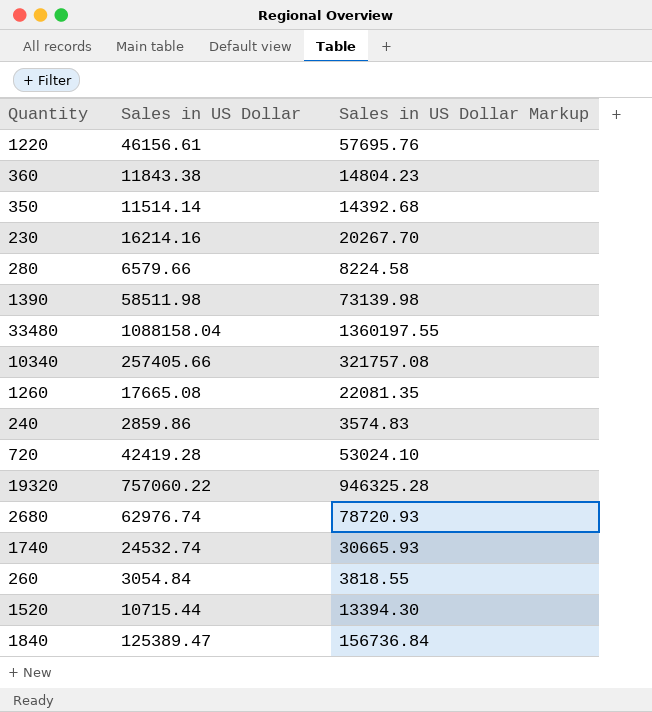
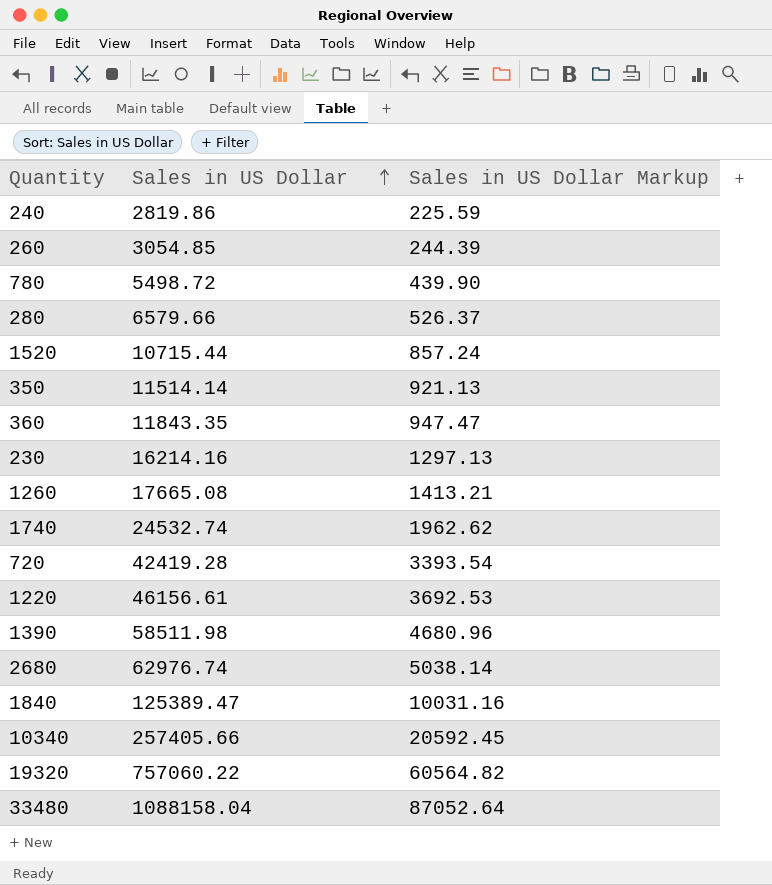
row order: none -> Sales in US Dollar ascending
column Sales in US Dollar Markup | formula: [Sales in US Dollar] * 1.25 -> [Sales in US Dollar] * 0.08
240 | Sales in US Dollar: 2859.86 -> 2819.86
260 | Sales in US Dollar: 3054.84 -> 3054.85
row 780: none -> 5498.72 | 439.90
360 | Sales in US Dollar: 11843.38 -> 11843.35

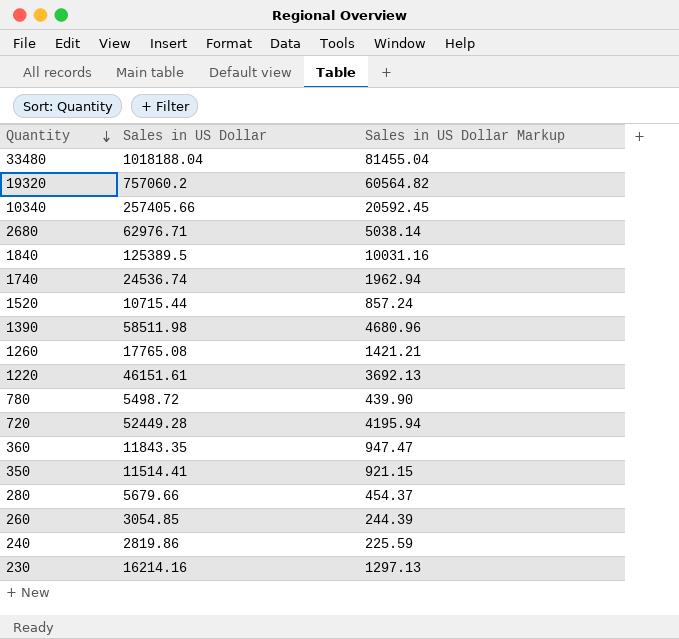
row order: Sales in US Dollar ascending -> Quantity descending
33480 | Sales in US Dollar: 1088158.04 -> 1018188.04
33480 | Sales in US Dollar Markup: 87052.64 -> 81455.04
19320 | Sales in US Dollar: 757060.22 -> 757060.2
2680 | Sales in US Dollar: 62976.74 -> 62976.71
1840 | Sales in US Dollar: 125389.47 -> 125389.5
1740 | Sales in US Dollar: 24532.74 -> 24536.74
1740 | Sales in US Dollar Markup: 1962.62 -> 1962.94
1260 | Sales in US Dollar: 17665.08 -> 17765.08
1260 | Sales in US Dollar Markup: 1413.21 -> 1421.21
1220 | Sales in US Dollar: 46156.61 -> 46151.61
1220 | Sales in US Dollar Markup: 3692.53 -> 3692.13
720 | Sales in US Dollar: 42419.28 -> 52449.28
720 | Sales in US Dollar Markup: 3393.54 -> 4195.94
350 | Sales in US Dollar: 11514.14 -> 11514.41
350 | Sales in US Dollar Markup: 921.13 -> 921.15
280 | Sales in US Dollar: 6579.66 -> 5679.66
280 | Sales in US Dollar Markup: 526.37 -> 454.37

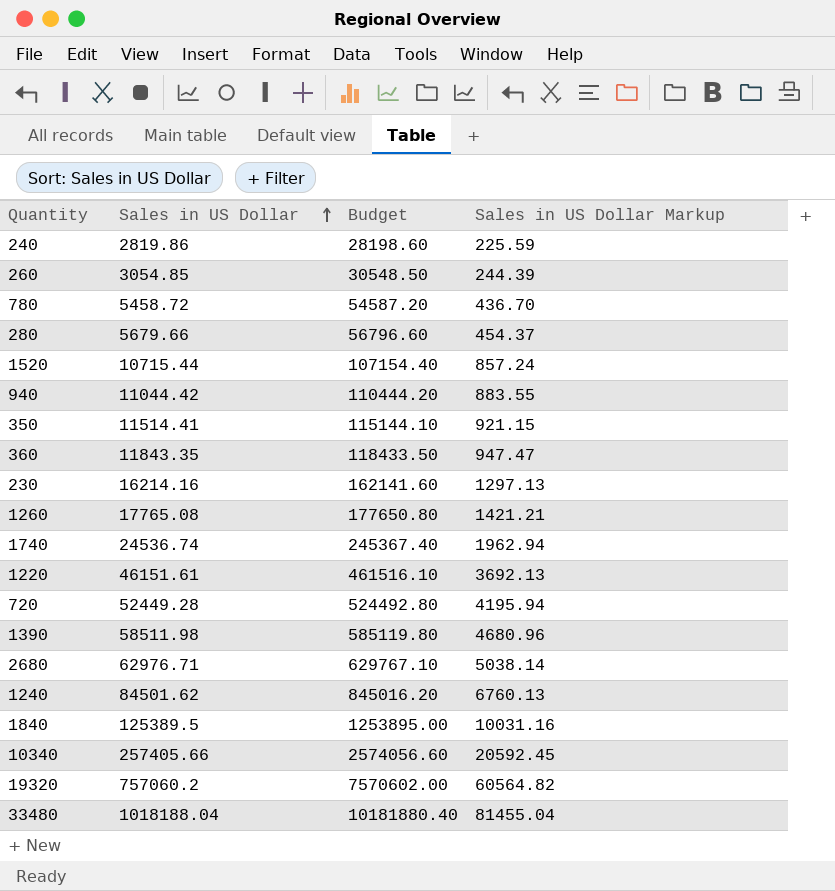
row order: Quantity descending -> Sales in US Dollar ascending
column Budget | formula: none -> [Sales in US Dollar] * 10
780 | Sales in US Dollar: 5498.72 -> 5458.72
780 | Sales in US Dollar Markup: 439.90 -> 436.70
row 940: none -> 11044.42 | 110444.20 | 883.55
row 1240: none -> 84501.62 | 845016.20 | 6760.13

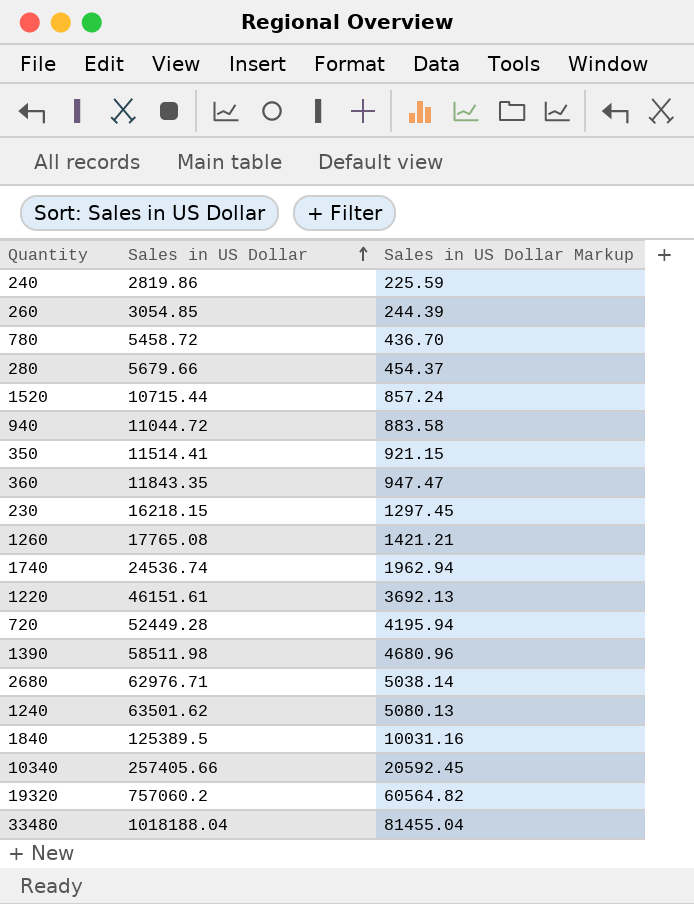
column Budget | formula: [Sales in US Dollar] * 10 -> none
940 | Sales in US Dollar: 11044.42 -> 11044.72
940 | Sales in US Dollar Markup: 883.55 -> 883.58
230 | Sales in US Dollar: 16214.16 -> 16218.15
230 | Sales in US Dollar Markup: 1297.13 -> 1297.45
1240 | Sales in US Dollar: 84501.62 -> 63501.62
1240 | Sales in US Dollar Markup: 6760.13 -> 5080.13

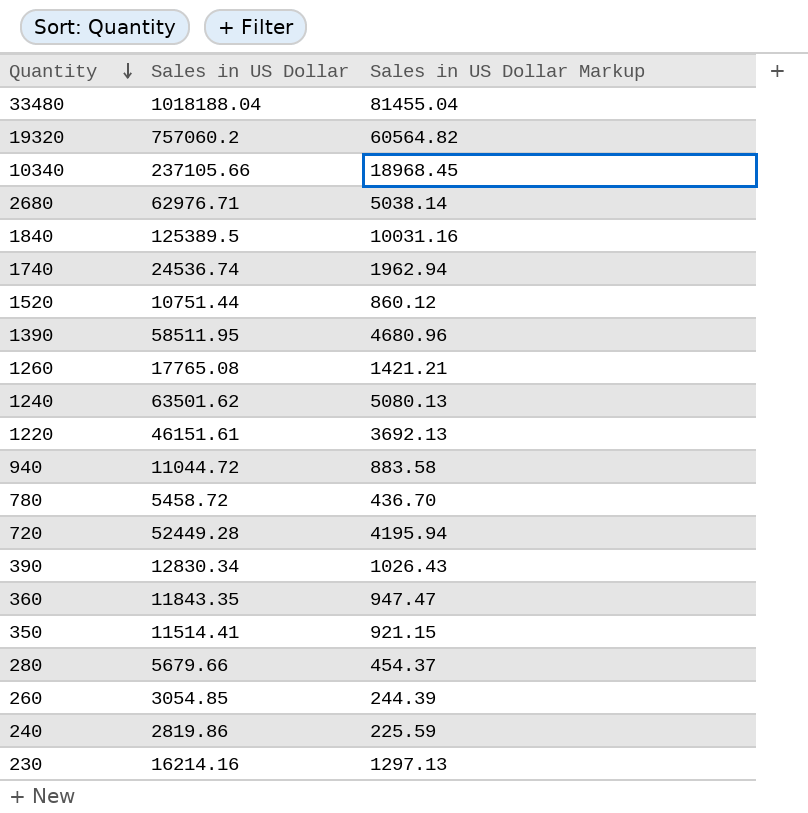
row order: Sales in US Dollar ascending -> Quantity descending
10340 | Sales in US Dollar: 257405.66 -> 237105.66
10340 | Sales in US Dollar Markup: 20592.45 -> 18968.45
1520 | Sales in US Dollar: 10715.44 -> 10751.44
1520 | Sales in US Dollar Markup: 857.24 -> 860.12
1390 | Sales in US Dollar: 58511.98 -> 58511.95
row 390: none -> 12830.34 | 1026.43
230 | Sales in US Dollar: 16218.15 -> 16214.16
230 | Sales in US Dollar Markup: 1297.45 -> 1297.13

